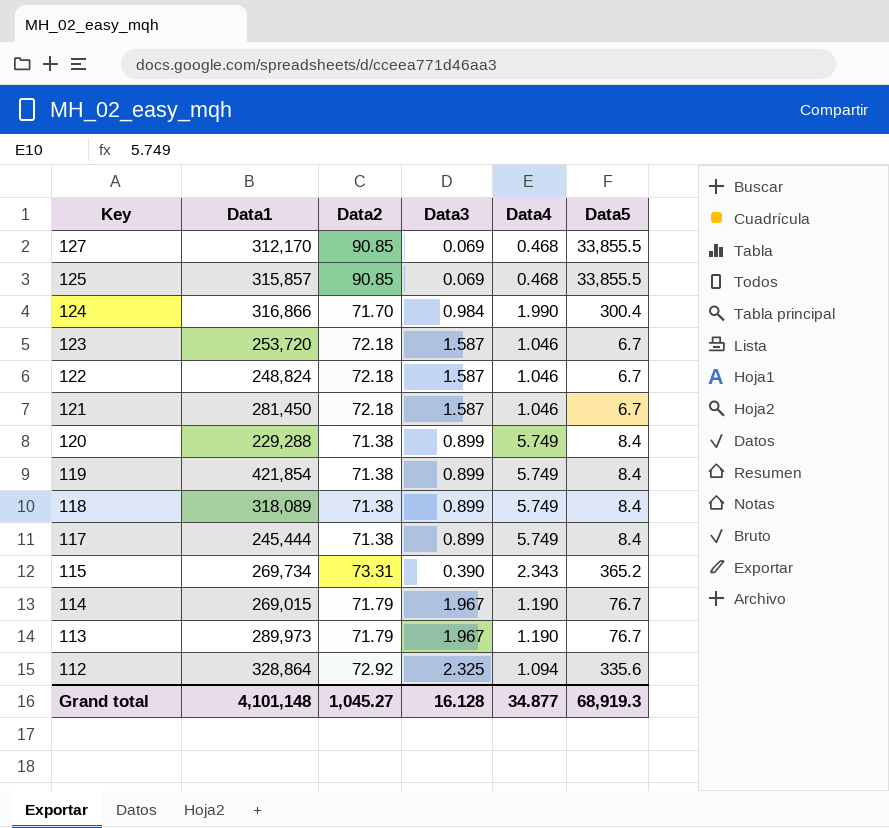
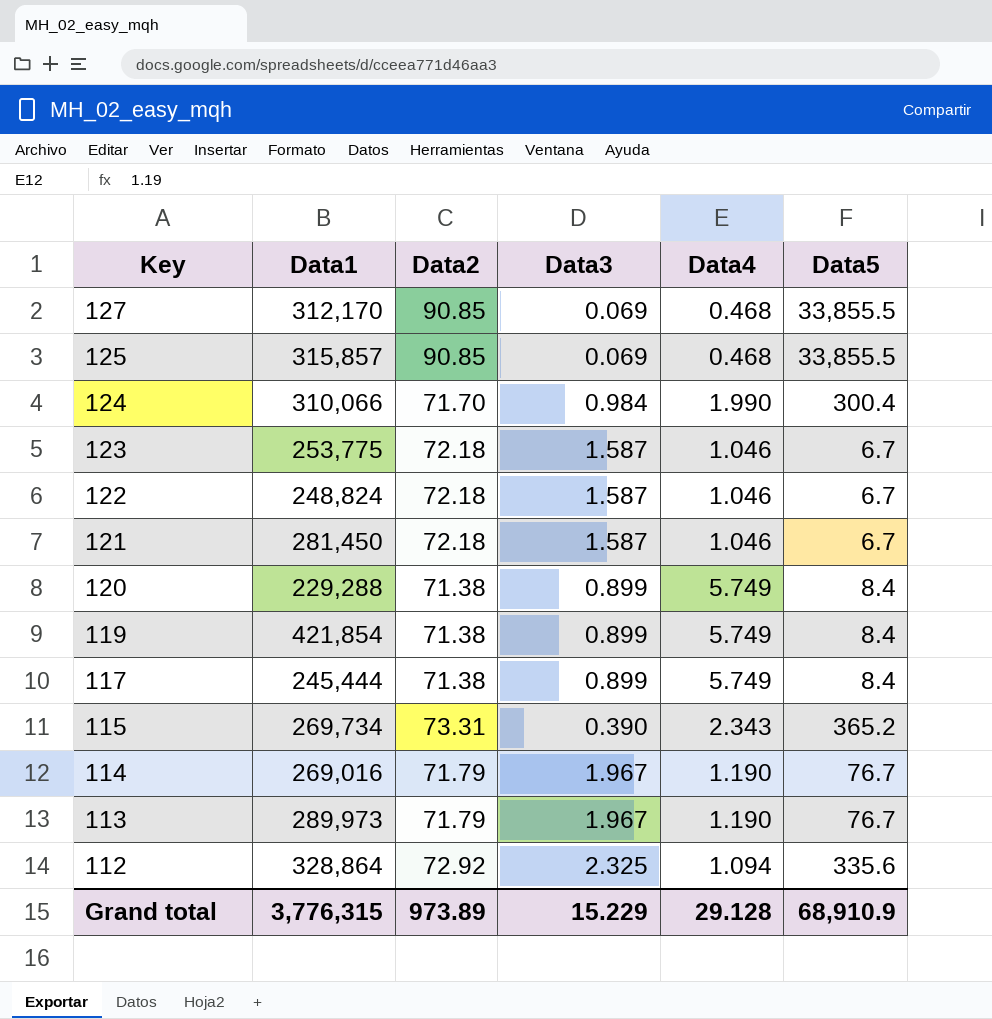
row 118: 318,089 | 71.38 | 0.899 | 5.749 | 8.4 -> none
124 | Data1: 316,866 -> 310,066
123 | Data1: 253,720 -> 253,775
114 | Data1: 269,015 -> 269,016
Grand total | Data1: 4,101,148 -> 3,776,315
Grand total | Data2: 1,045.27 -> 973.89
Grand total | Data3: 16.128 -> 15.229
Grand total | Data4: 34.877 -> 29.128
Grand total | Data5: 68,919.3 -> 68,910.9

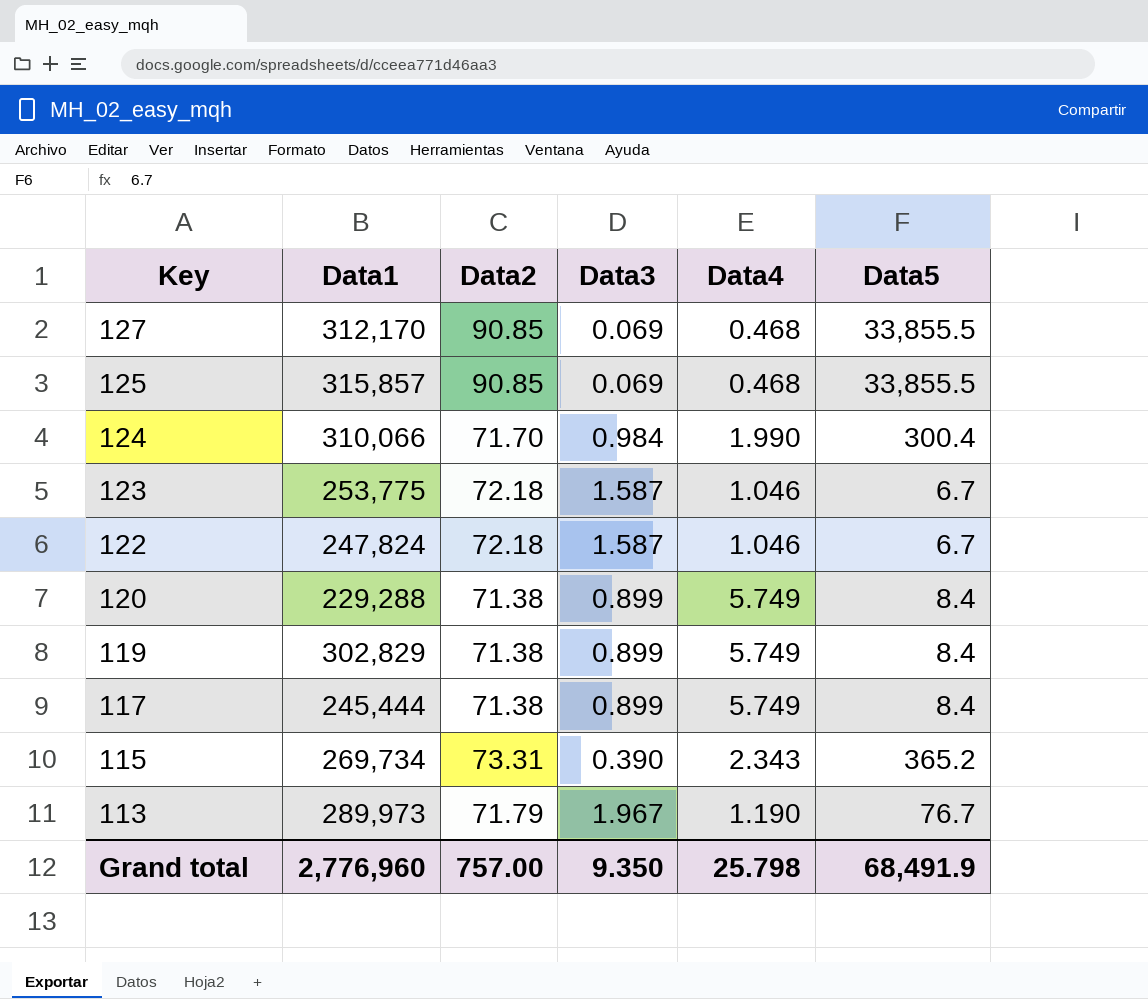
row 121: 281,450 | 72.18 | 1.587 | 1.046 | 6.7 -> none
row 114: 269,016 | 71.79 | 1.967 | 1.190 | 76.7 -> none
row 112: 328,864 | 72.92 | 2.325 | 1.094 | 335.6 -> none
122 | Data1: 248,824 -> 247,824
119 | Data1: 421,854 -> 302,829
Grand total | Data1: 3,776,315 -> 2,776,960
Grand total | Data2: 973.89 -> 757.00
Grand total | Data3: 15.229 -> 9.350
Grand total | Data4: 29.128 -> 25.798
Grand total | Data5: 68,910.9 -> 68,491.9

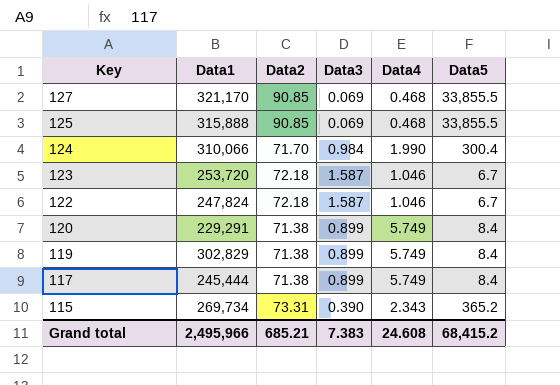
row 113: 289,973 | 71.79 | 1.967 | 1.190 | 76.7 -> none
127 | Data1: 312,170 -> 321,170
125 | Data1: 315,857 -> 315,888
123 | Data1: 253,775 -> 253,720
120 | Data1: 229,288 -> 229,291
Grand total | Data1: 2,776,960 -> 2,495,966
Grand total | Data2: 757.00 -> 685.21
Grand total | Data3: 9.350 -> 7.383
Grand total | Data4: 25.798 -> 24.608
Grand total | Data5: 68,491.9 -> 68,415.2

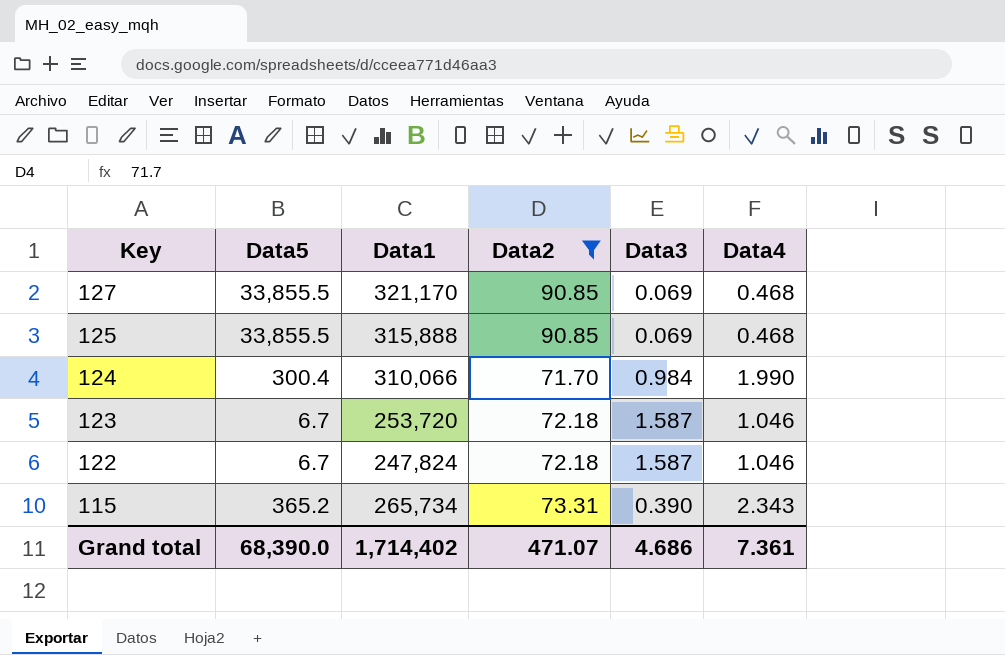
filter: none -> Data2 != 71.38
column Data5 | position: 6 -> 2
115 | Data1: 269,734 -> 265,734
Grand total | Data5: 68,415.2 -> 68,390.0
Grand total | Data1: 2,495,966 -> 1,714,402
Grand total | Data2: 685.21 -> 471.07
Grand total | Data3: 7.383 -> 4.686
Grand total | Data4: 24.608 -> 7.361

